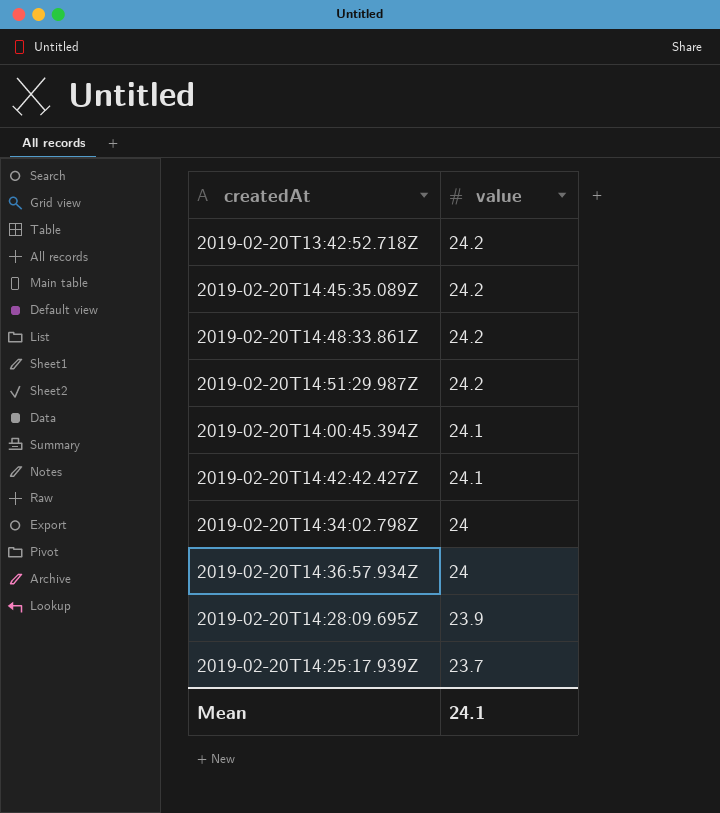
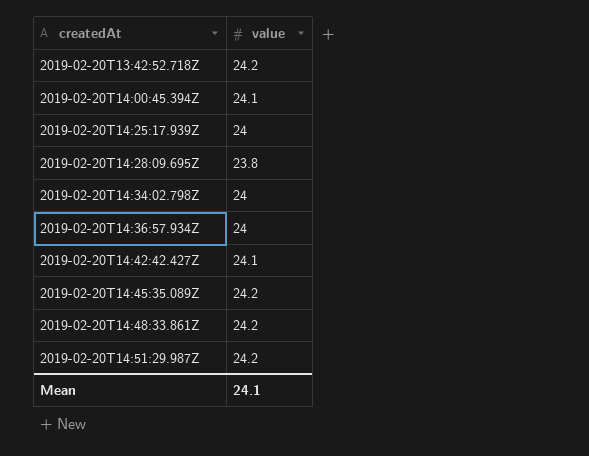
row order: value descending -> createdAt ascending
2019-02-20T14:25:17.939Z | value: 23.7 -> 24
2019-02-20T14:28:09.695Z | value: 23.9 -> 23.8

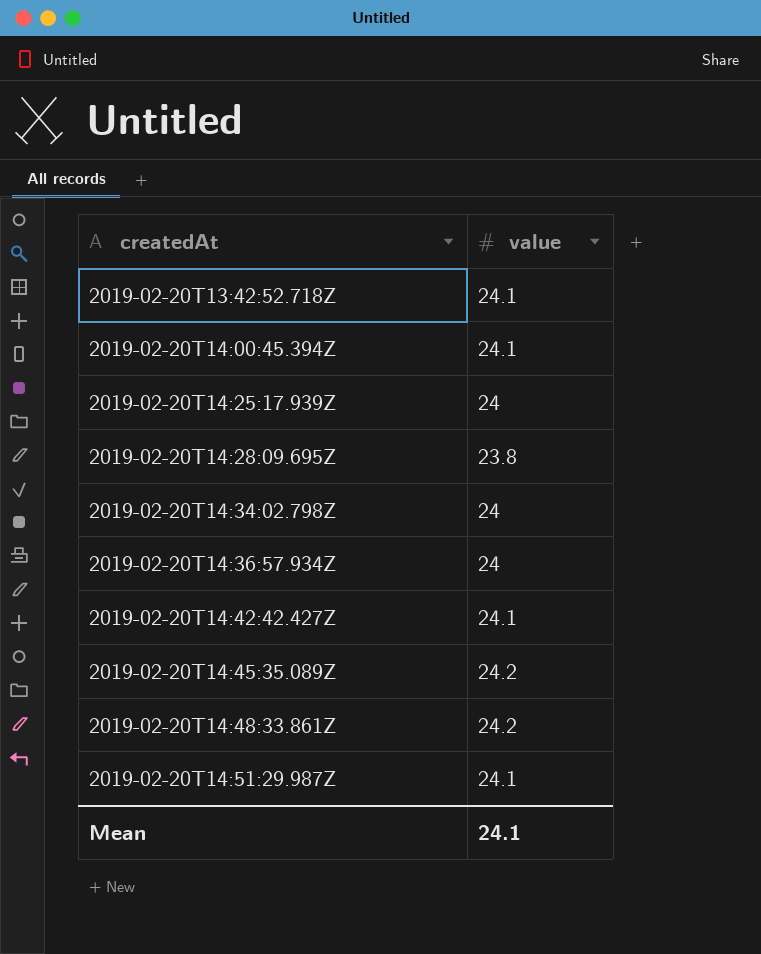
2019-02-20T13:42:52.718Z | value: 24.2 -> 24.1
2019-02-20T14:51:29.987Z | value: 24.2 -> 24.1

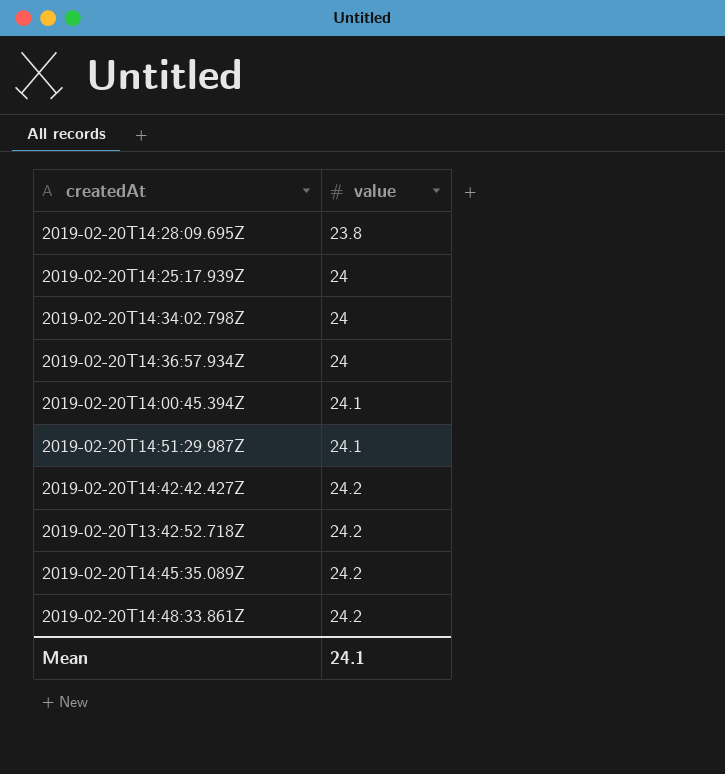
row order: createdAt ascending -> value ascending
2019-02-20T14:42:42.427Z | value: 24.1 -> 24.2
2019-02-20T13:42:52.718Z | value: 24.1 -> 24.2

